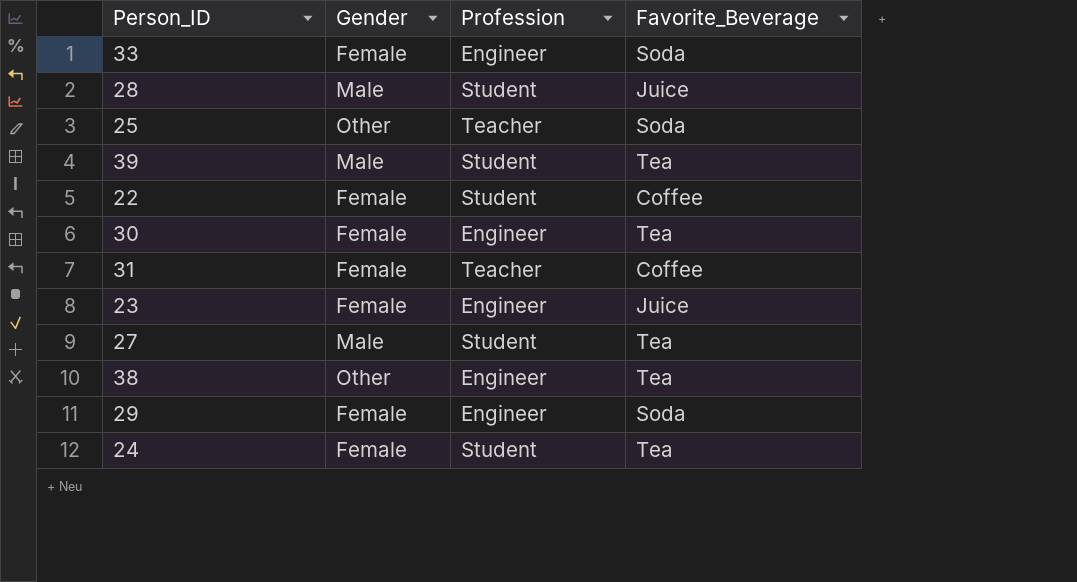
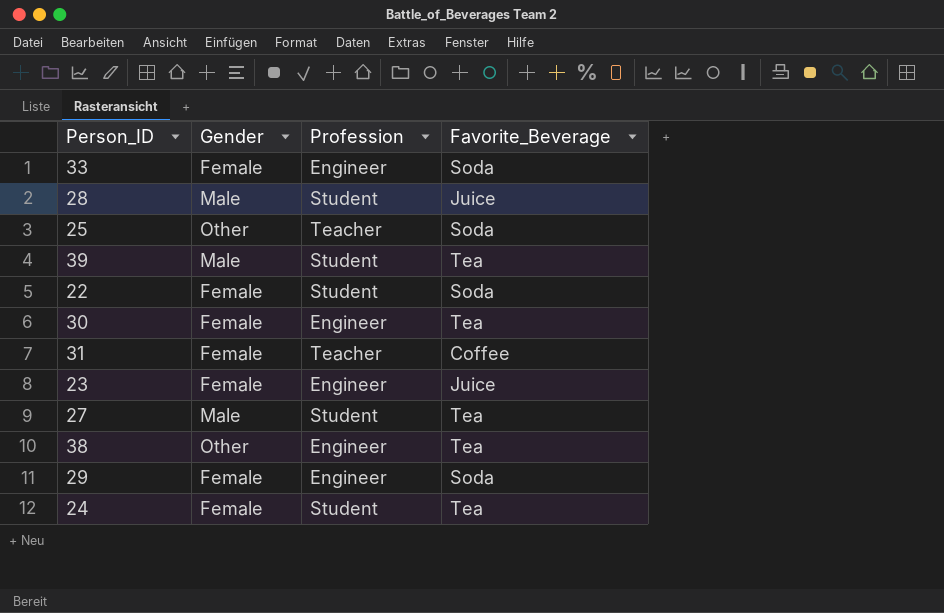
22 | Favorite_Beverage: Coffee -> Soda

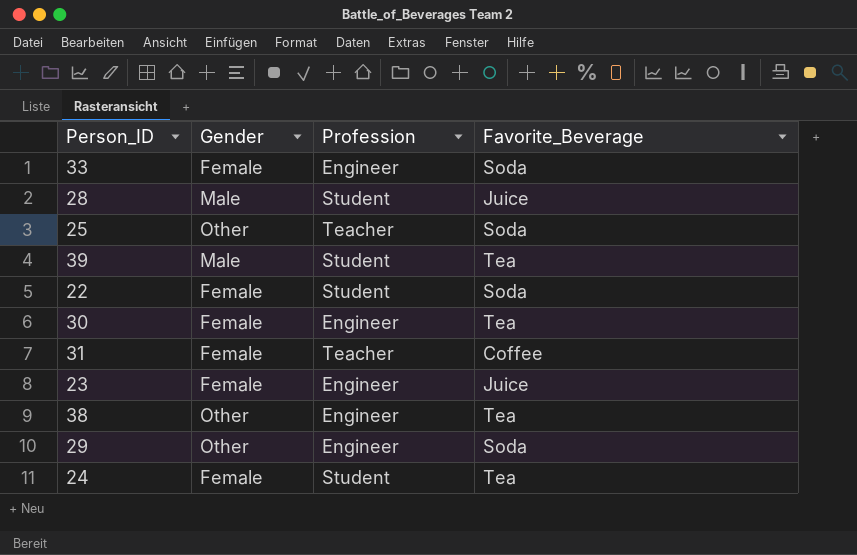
row 27: Male | Student | Tea -> none
29 | Gender: Female -> Other

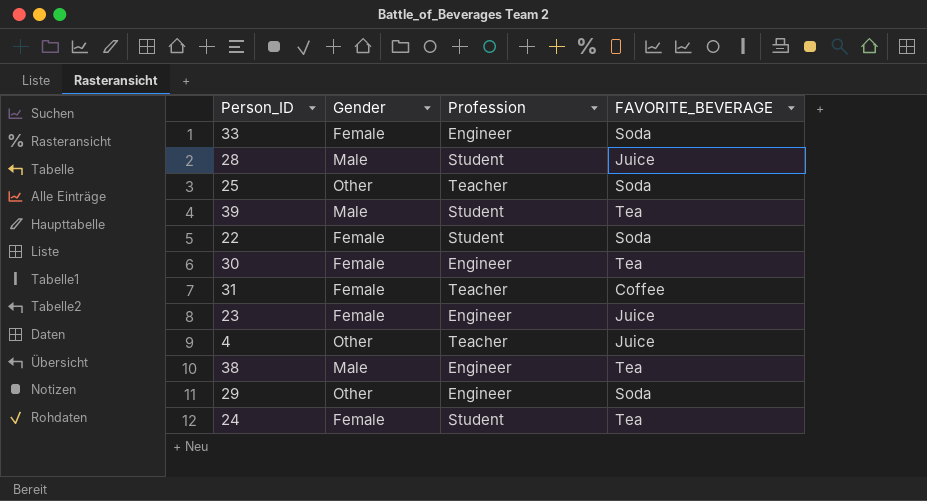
column name: Favorite_Beverage -> FAVORITE_BEVERAGE
row 4: none -> Other | Teacher | Juice
38 | Gender: Other -> Male

